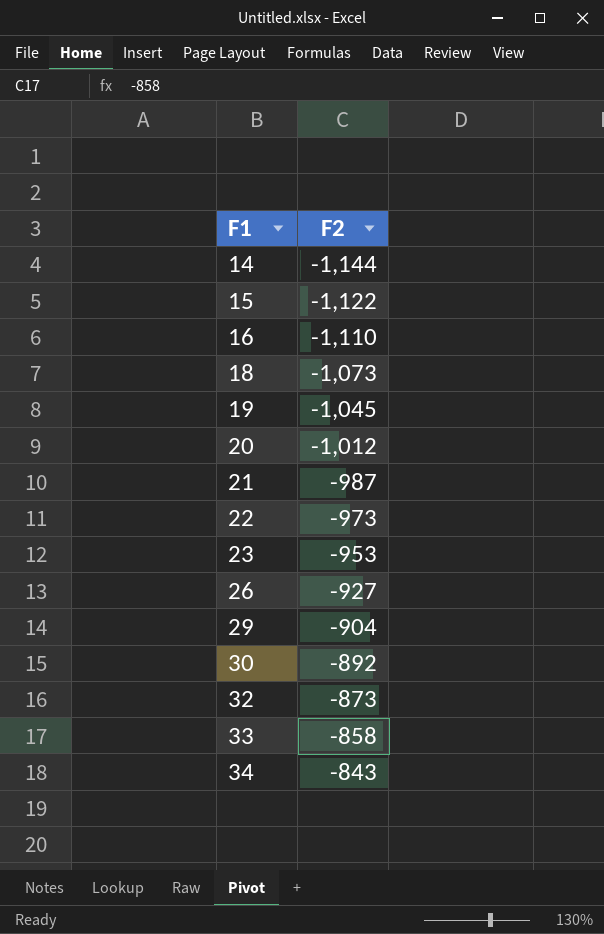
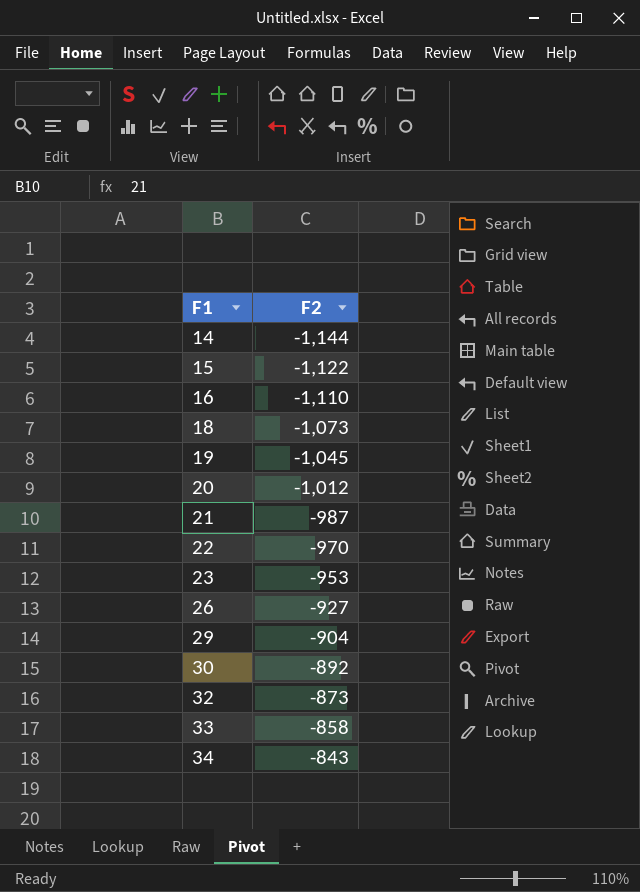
22 | F2: -973 -> -970

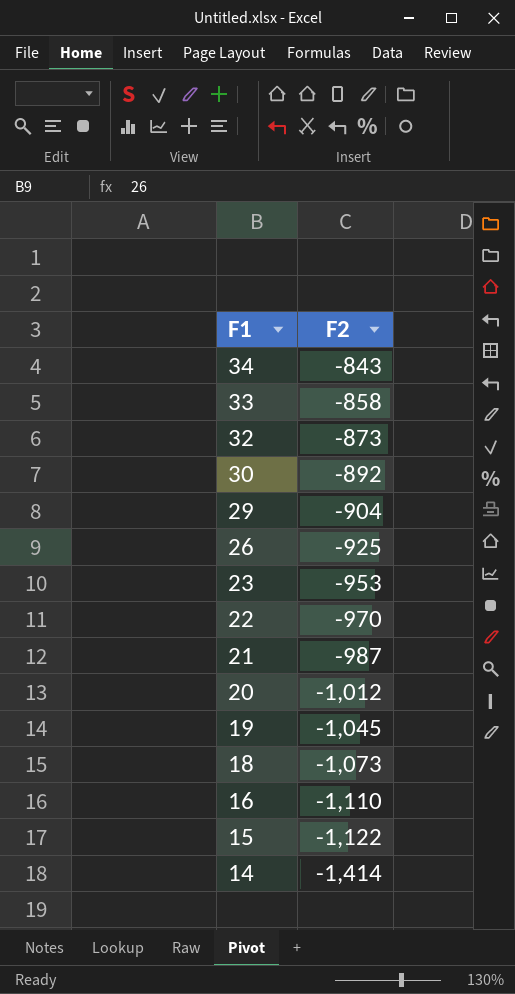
row order: F1 ascending -> F1 descending
26 | F2: -927 -> -925
14 | F2: -1,144 -> -1,414

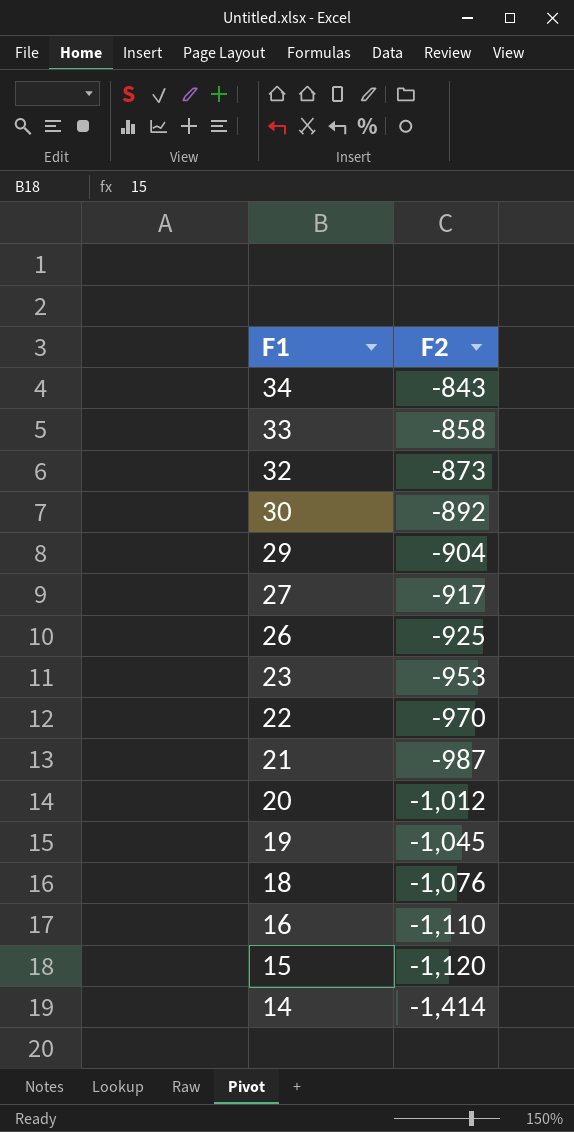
row 27: none -> -917
18 | F2: -1,073 -> -1,076
15 | F2: -1,122 -> -1,120

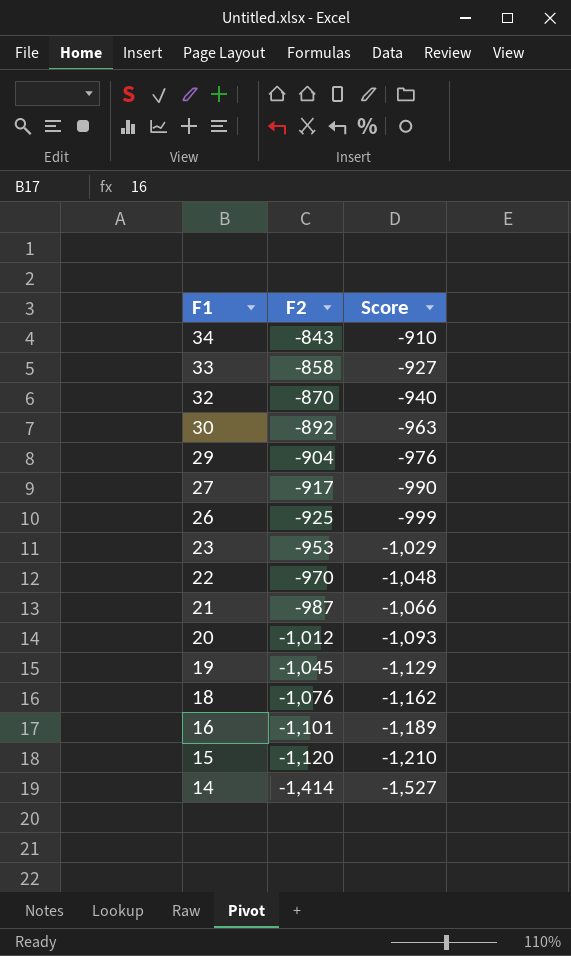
column Score | formula: none -> [F2] * 1.08
32 | F2: -873 -> -870
16 | F2: -1,110 -> -1,101

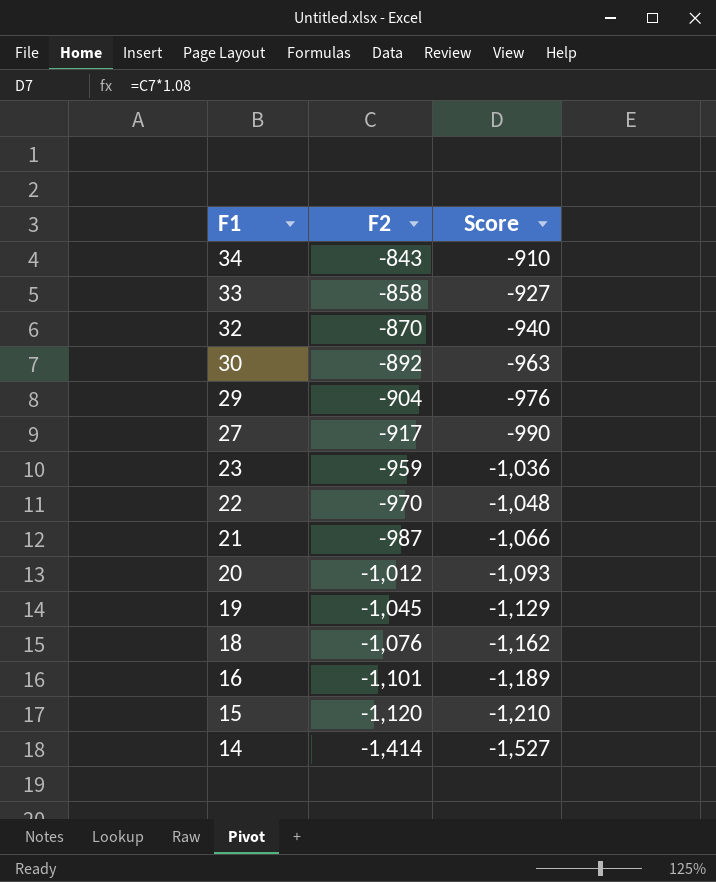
row 26: -925 | -999 -> none
23 | F2: -953 -> -959
23 | Score: -1,029 -> -1,036

